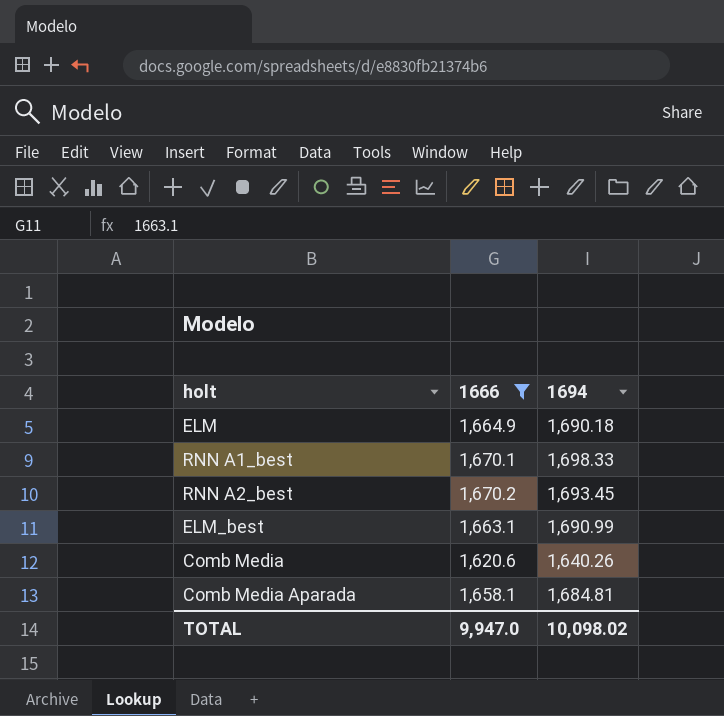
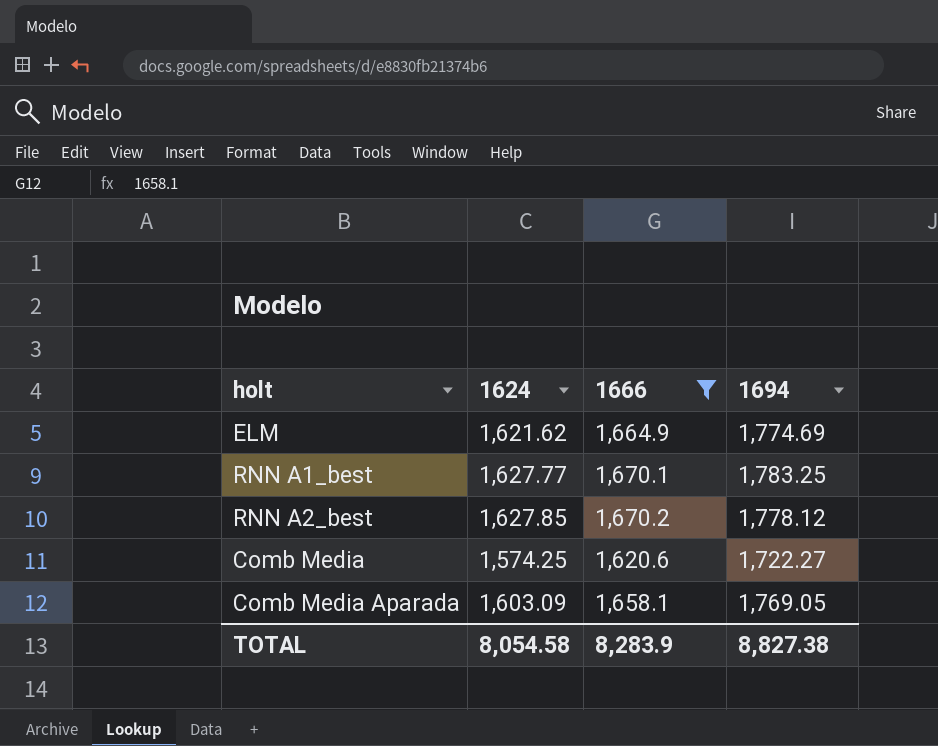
column 1624 | position: none -> 2
row ELM_best: 1,663.1 | 1,690.99 -> none
ELM | 1694: 1,690.18 -> 1,774.69
RNN A1_best | 1694: 1,698.33 -> 1,783.25
RNN A2_best | 1694: 1,693.45 -> 1,778.12
Comb Media | 1694: 1,640.26 -> 1,722.27
Comb Media Aparada | 1694: 1,684.81 -> 1,769.05
TOTAL | 1666: 9,947.0 -> 8,283.9
TOTAL | 1694: 10,098.02 -> 8,827.38

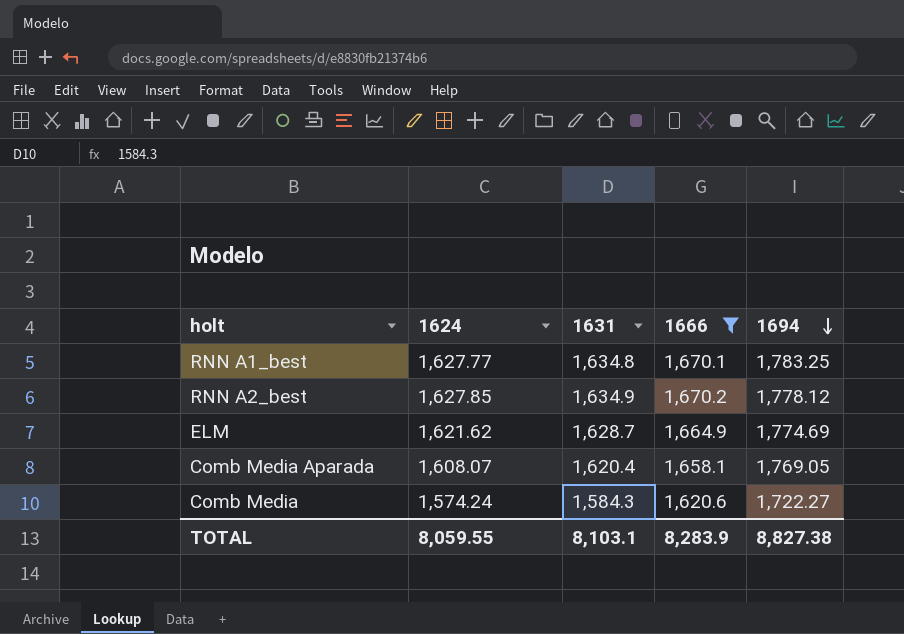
row order: none -> 1694 descending
column 1631 | position: none -> 3
Comb Media Aparada | 1624: 1,603.09 -> 1,608.07
Comb Media | 1624: 1,574.25 -> 1,574.24
TOTAL | 1624: 8,054.58 -> 8,059.55

